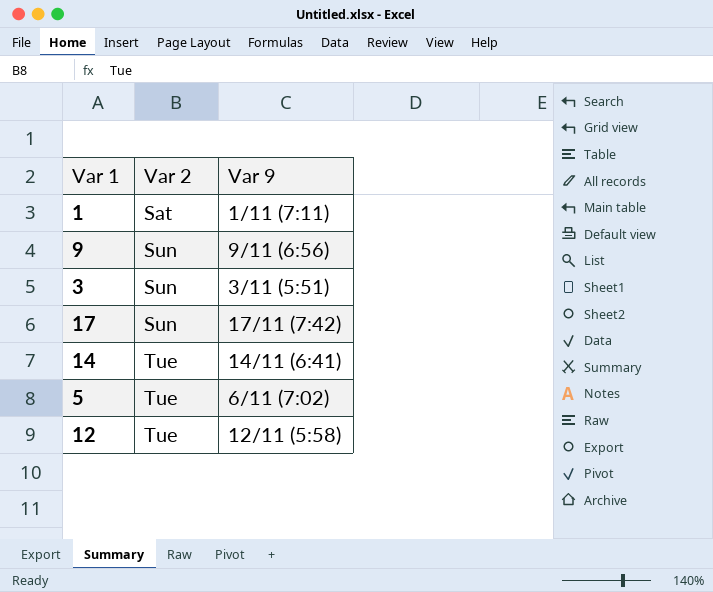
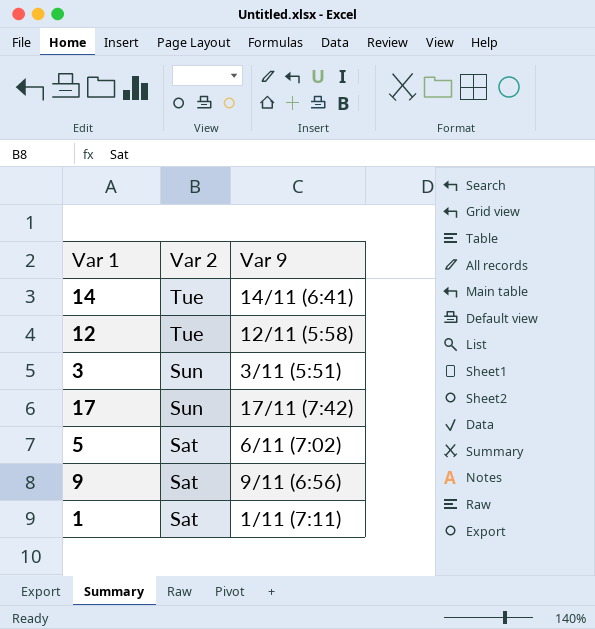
row order: Var 2 ascending -> Var 2 descending
5 | Var 2: Tue -> Sat
9 | Var 2: Sun -> Sat

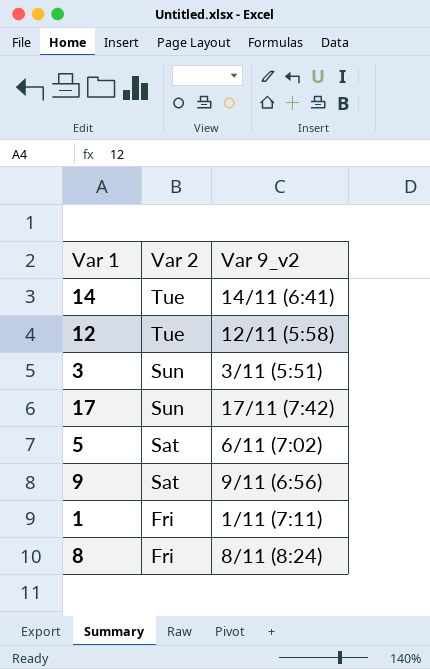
column name: Var 9 -> Var 9_v2
1 | Var 2: Sat -> Fri
row 8: none -> Fri | 8/11 (8:24)

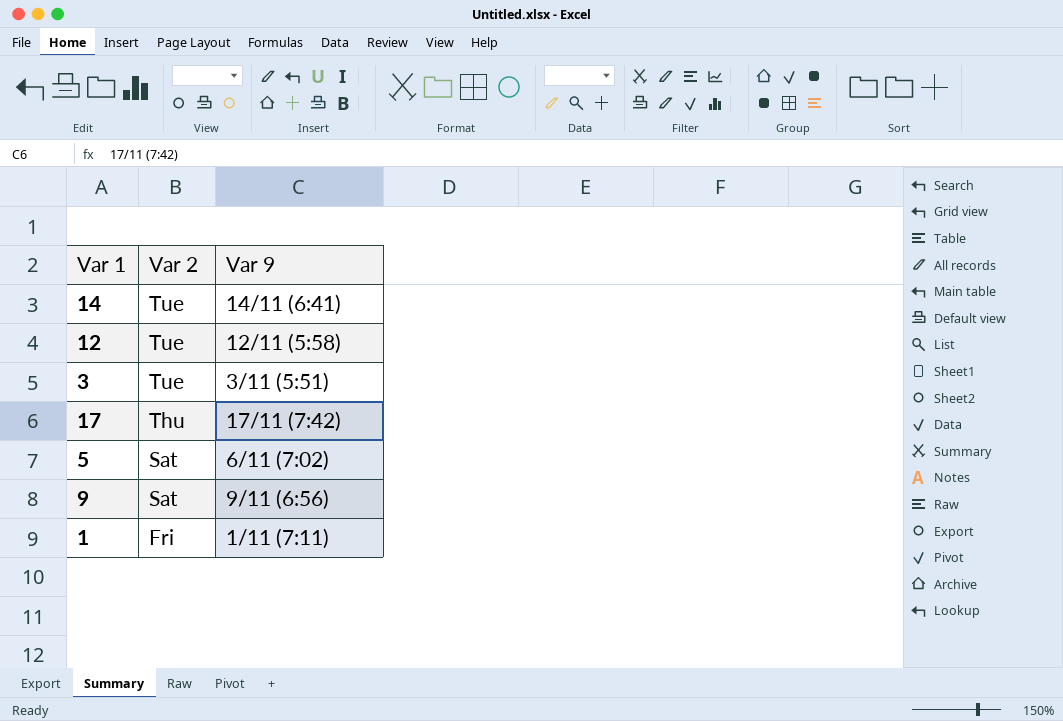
column name: Var 9_v2 -> Var 9
row 8: Fri | 8/11 (8:24) -> none
3 | Var 2: Sun -> Tue
17 | Var 2: Sun -> Thu

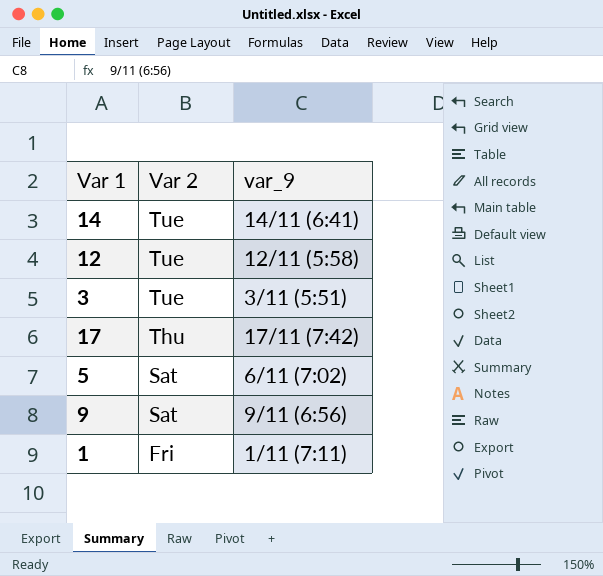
column name: Var 9 -> var_9

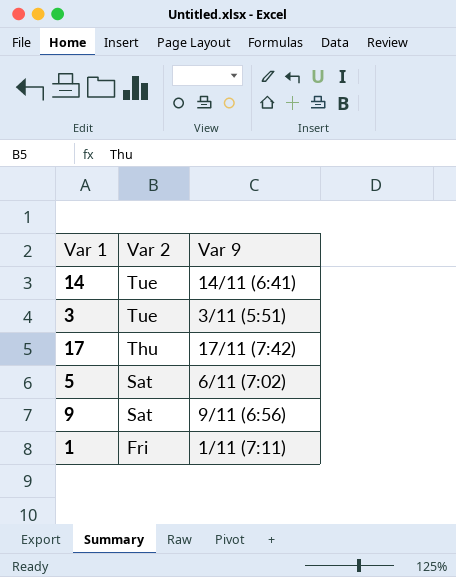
column name: var_9 -> Var 9
row 12: Tue | 12/11 (5:58) -> none

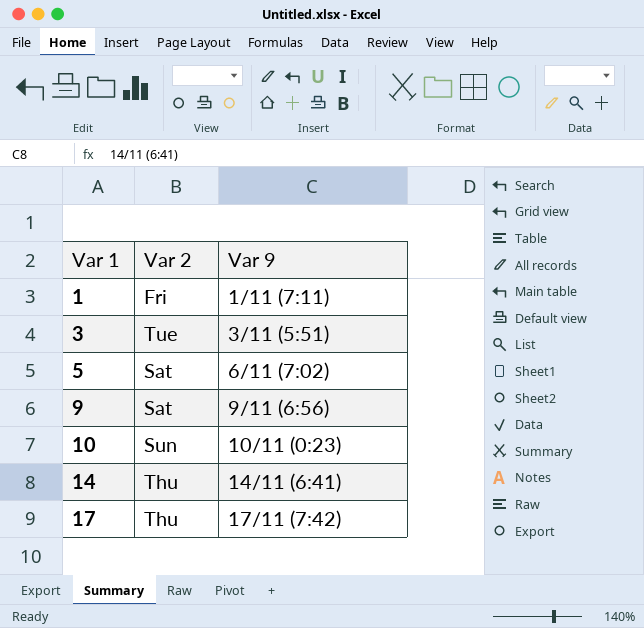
row order: Var 2 descending -> Var 1 ascending
row 10: none -> Sun | 10/11 (0:23)
14 | Var 2: Tue -> Thu

